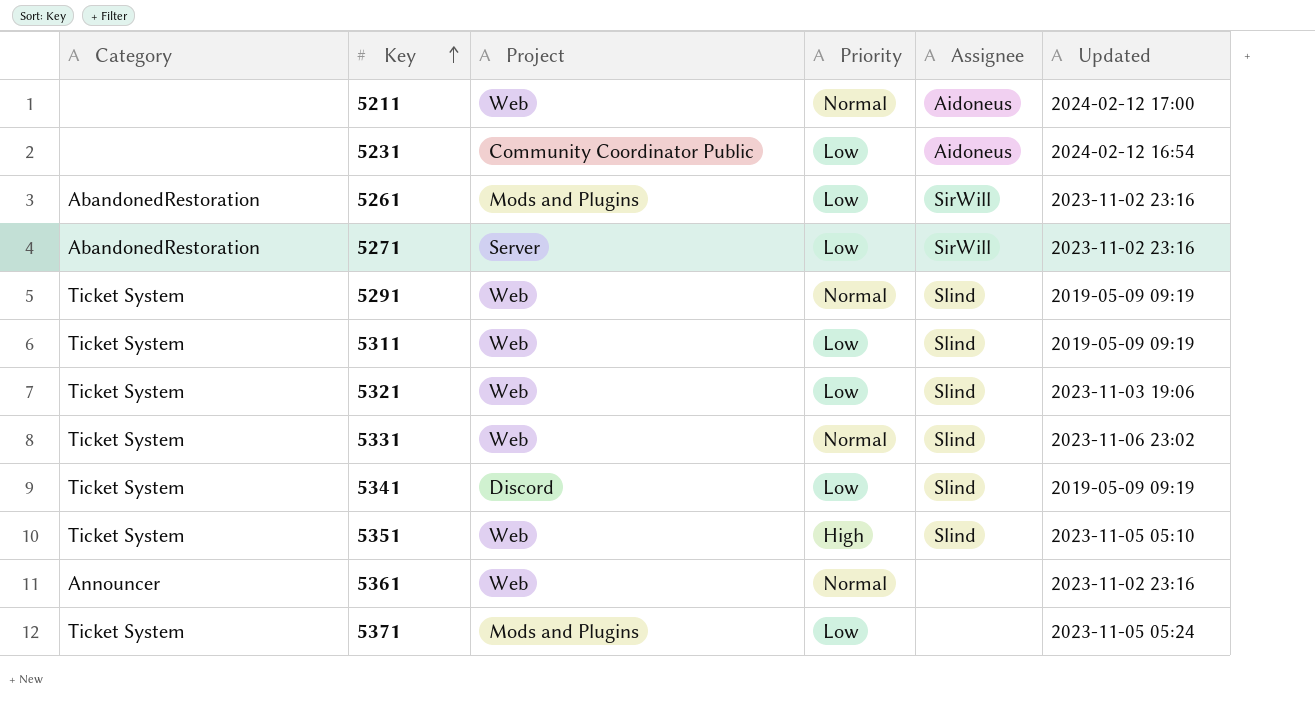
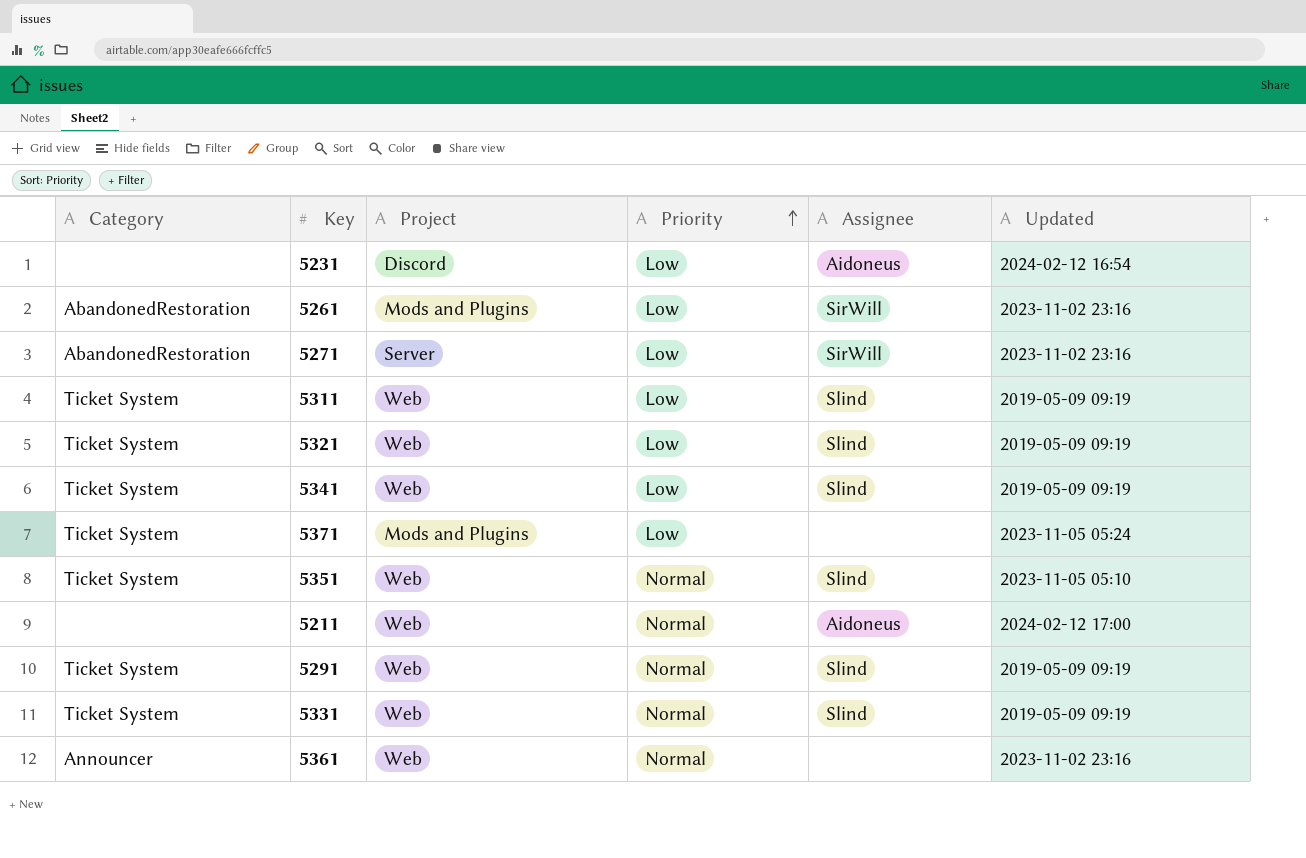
row order: Key ascending -> Priority ascending
5231 | Project: Community Coordinator Public -> Discord
5321 | Updated: 2023-11-03 19:06 -> 2019-05-09 09:19
5341 | Project: Discord -> Web
5351 | Priority: High -> Normal
5331 | Updated: 2023-11-06 23:02 -> 2019-05-09 09:19

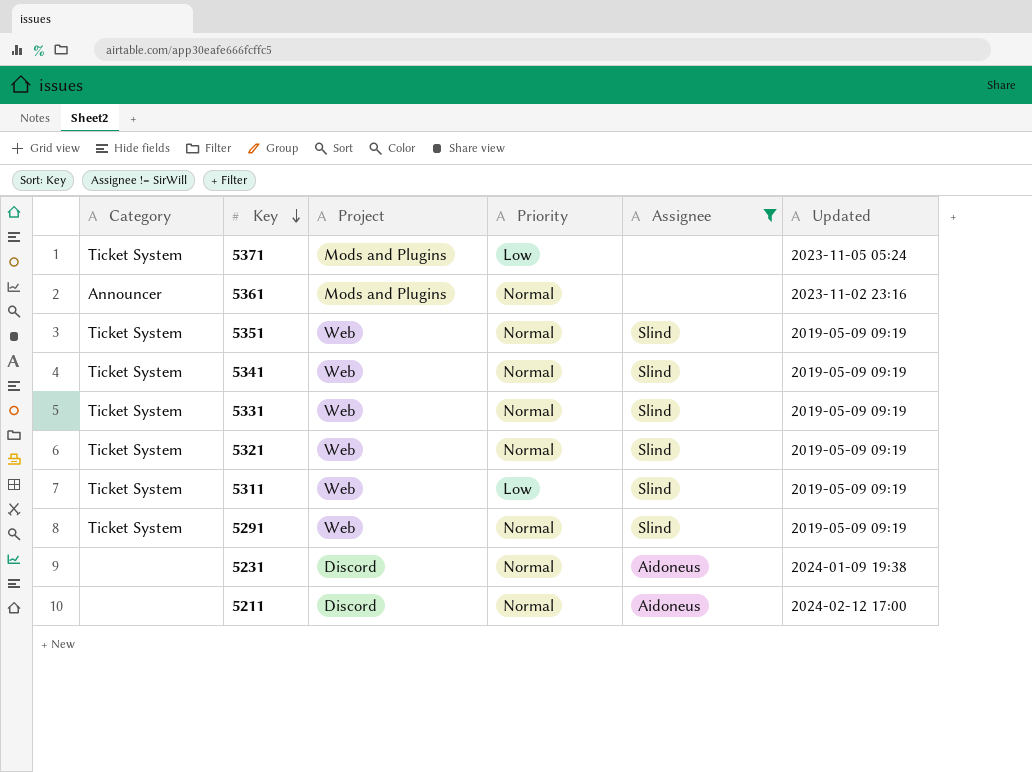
filter: none -> Assignee != SirWill
row order: Priority ascending -> Key descending
5361 | Project: Web -> Mods and Plugins
5351 | Updated: 2023-11-05 05:10 -> 2019-05-09 09:19
5341 | Priority: Low -> Normal
5321 | Priority: Low -> Normal
5231 | Priority: Low -> Normal
5231 | Updated: 2024-02-12 16:54 -> 2024-01-09 19:38
5211 | Project: Web -> Discord

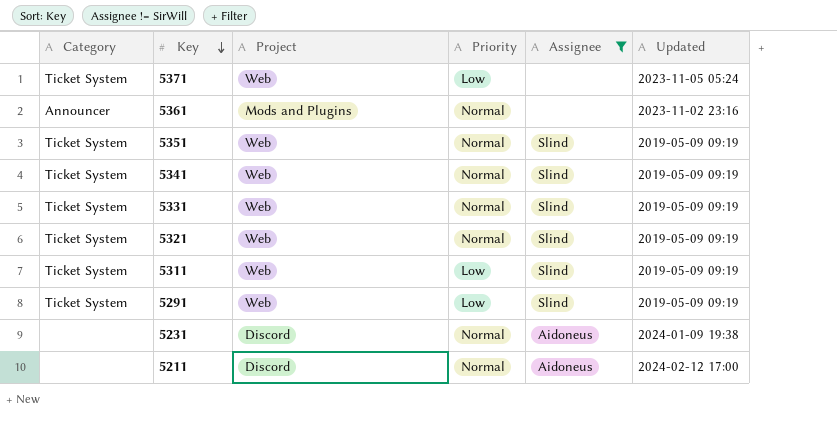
5371 | Project: Mods and Plugins -> Web
5291 | Priority: Normal -> Low

